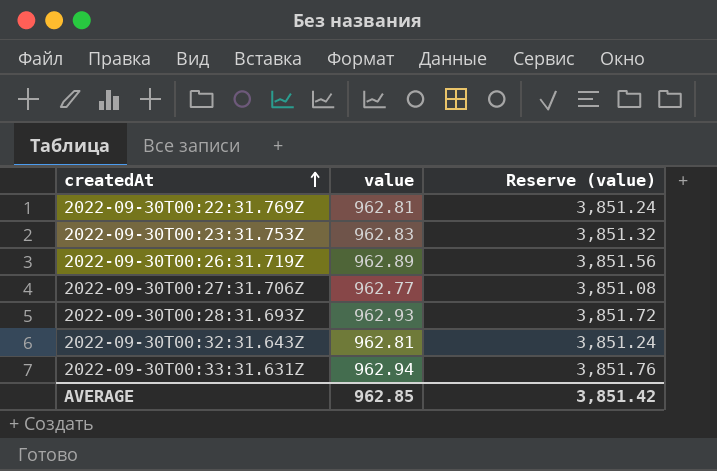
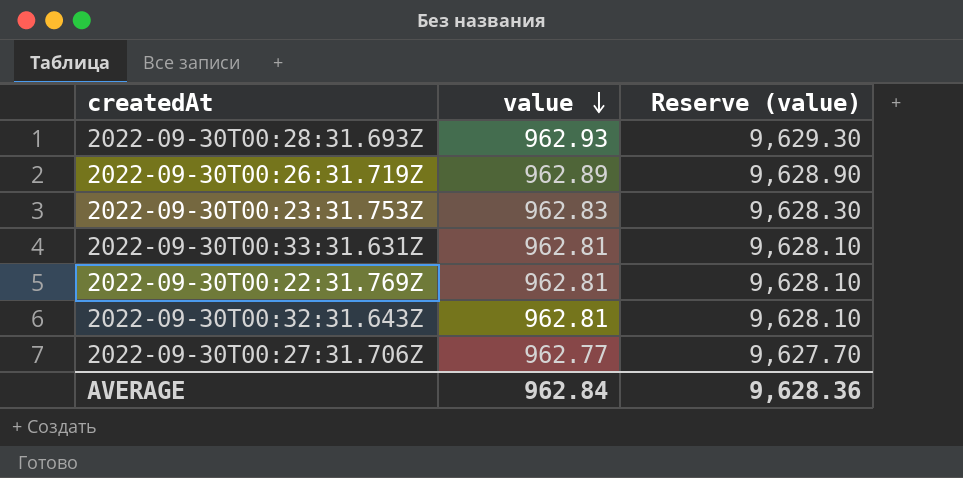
row order: createdAt ascending -> value descending
column Reserve (value) | formula: [value] * 4 -> [value] * 10
2022-09-30T00:33:31.631Z | value: 962.94 -> 962.81
AVERAGE | value: 962.85 -> 962.84
AVERAGE | Reserve (value): 3,851.42 -> 9,628.36

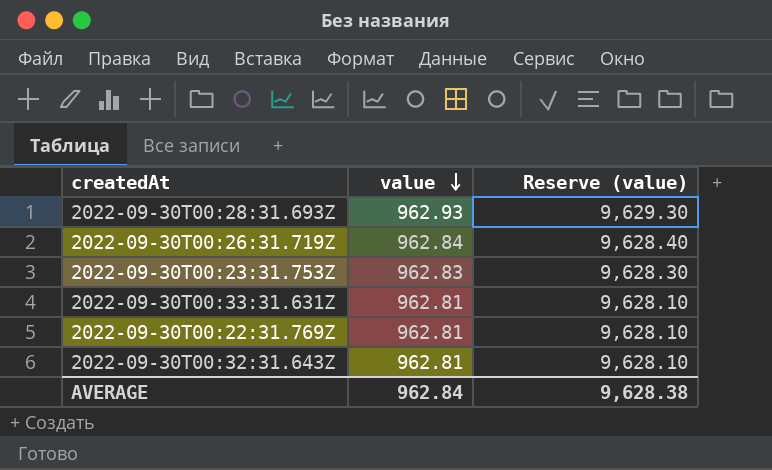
row 2022-09-30T00:27:31.706Z: 962.77 | 9,627.70 -> none
2022-09-30T00:26:31.719Z | value: 962.89 -> 962.84
2022-09-30T00:26:31.719Z | Reserve (value): 9,628.90 -> 9,628.40
AVERAGE | Reserve (value): 9,628.36 -> 9,628.38

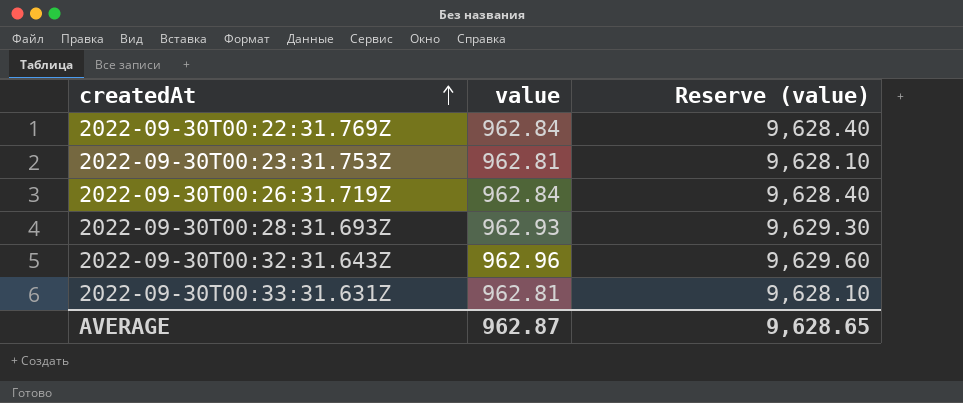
row order: value descending -> createdAt ascending
2022-09-30T00:22:31.769Z | value: 962.81 -> 962.84
2022-09-30T00:22:31.769Z | Reserve (value): 9,628.10 -> 9,628.40
2022-09-30T00:23:31.753Z | value: 962.83 -> 962.81
2022-09-30T00:23:31.753Z | Reserve (value): 9,628.30 -> 9,628.10
2022-09-30T00:32:31.643Z | value: 962.81 -> 962.96
2022-09-30T00:32:31.643Z | Reserve (value): 9,628.10 -> 9,629.60
AVERAGE | value: 962.84 -> 962.87
AVERAGE | Reserve (value): 9,628.38 -> 9,628.65

